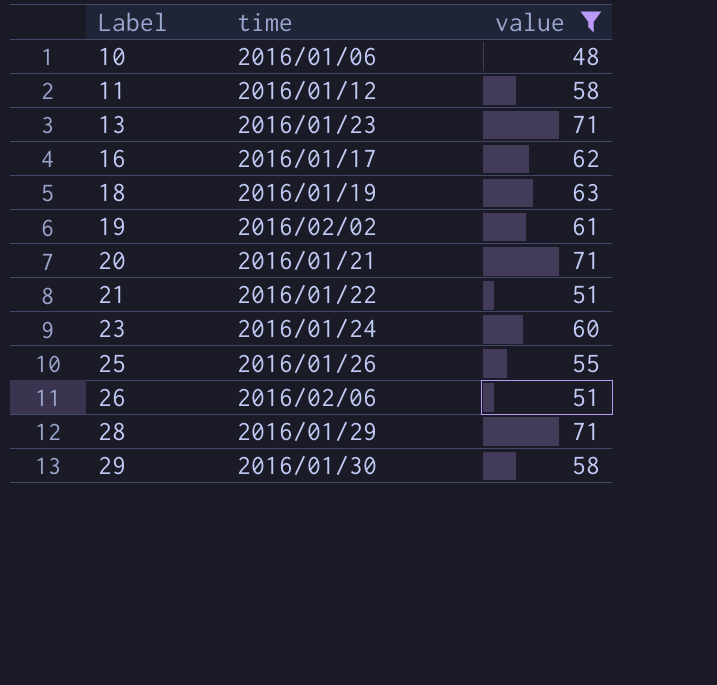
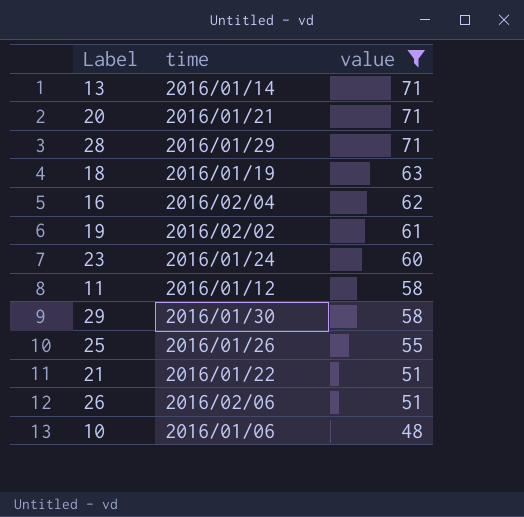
row order: Label ascending -> value descending
13 | time: 2016/01/23 -> 2016/01/14
16 | time: 2016/01/17 -> 2016/02/04

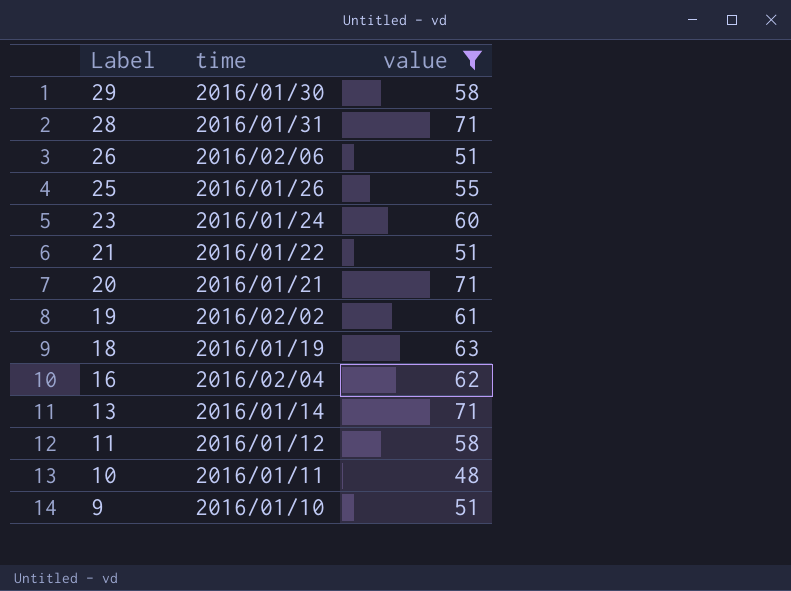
row order: value descending -> Label descending
28 | time: 2016/01/29 -> 2016/01/31
10 | time: 2016/01/06 -> 2016/01/11
row 9: none -> 2016/01/10 | 51

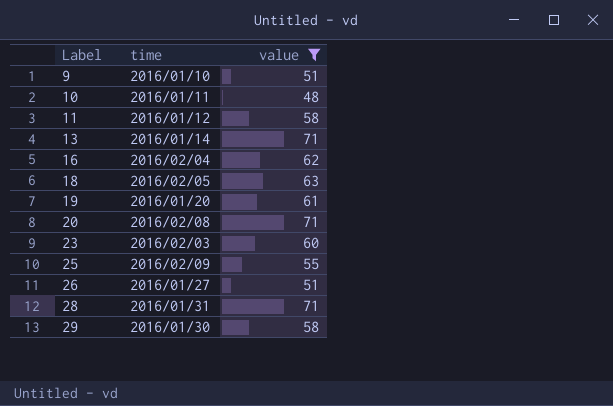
row order: Label descending -> Label ascending
row 21: 2016/01/22 | 51 -> none
18 | time: 2016/01/19 -> 2016/02/05
19 | time: 2016/02/02 -> 2016/01/20
20 | time: 2016/01/21 -> 2016/02/08
23 | time: 2016/01/24 -> 2016/02/03
25 | time: 2016/01/26 -> 2016/02/09
26 | time: 2016/02/06 -> 2016/01/27

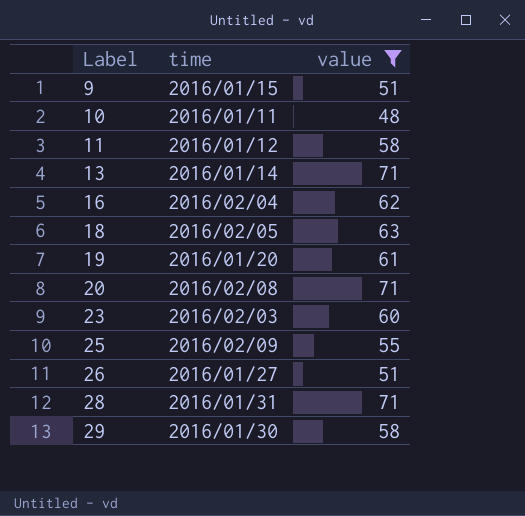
9 | time: 2016/01/10 -> 2016/01/15

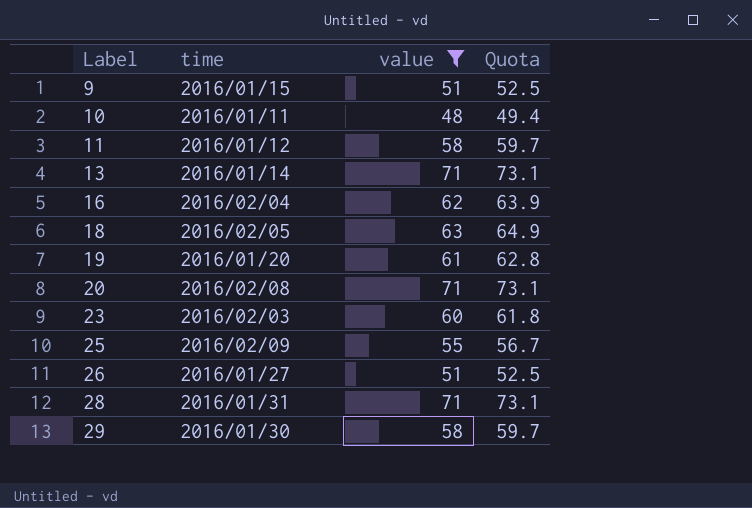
column Quota | formula: none -> [value] * 1.03

